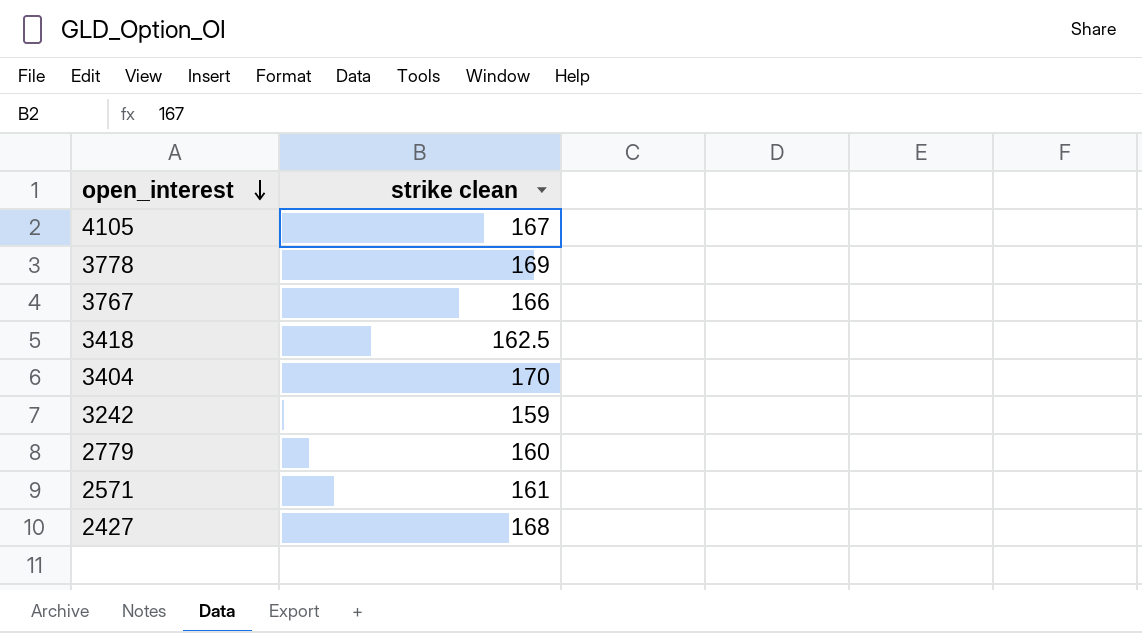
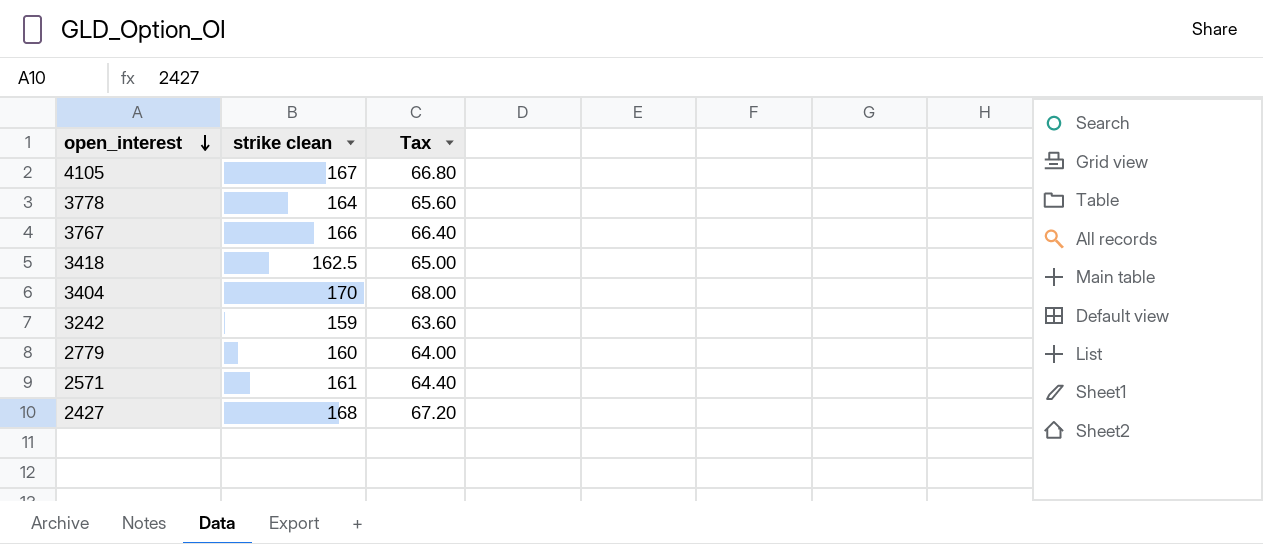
column Tax | formula: none -> [strike clean] * 0.4
3778 | strike clean: 169 -> 164

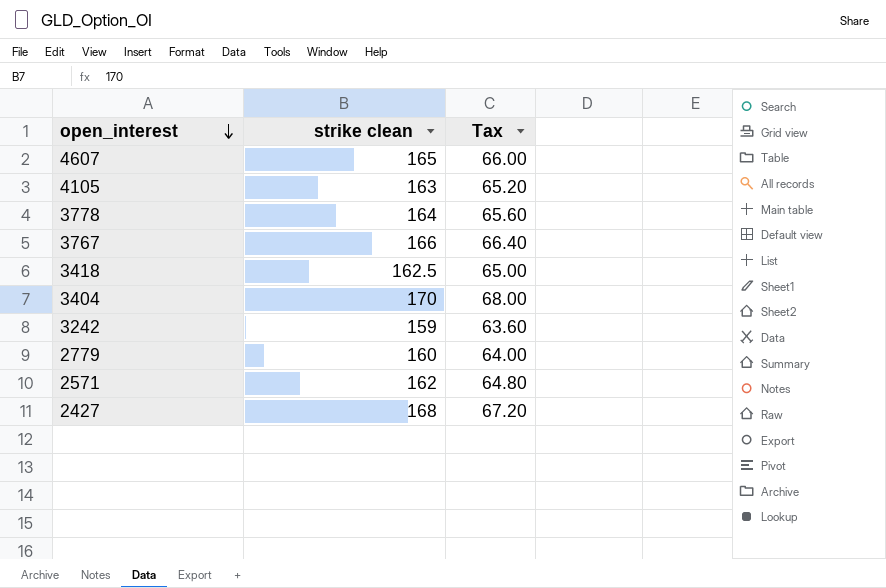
row 4607: none -> 165 | 66.00
4105 | strike clean: 167 -> 163
4105 | Tax: 66.80 -> 65.20
2571 | strike clean: 161 -> 162
2571 | Tax: 64.40 -> 64.80

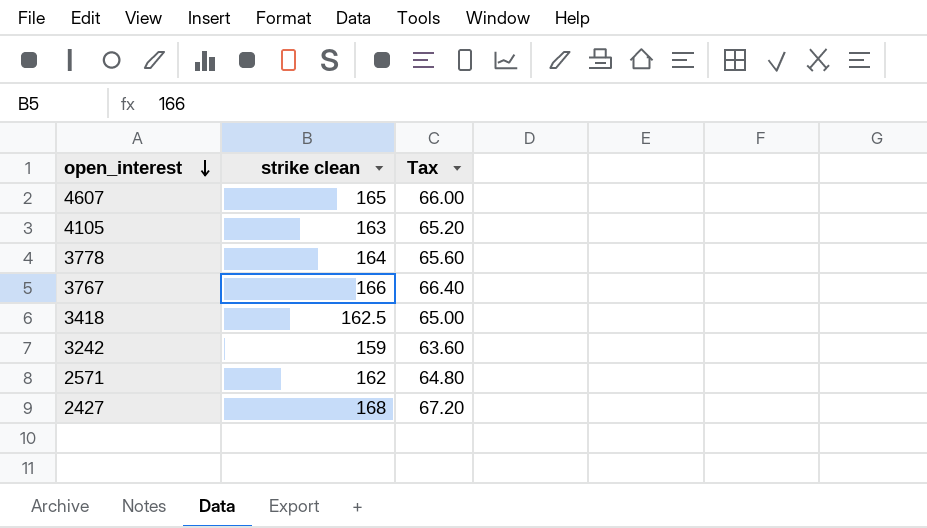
row 3404: 170 | 68.00 -> none
row 2779: 160 | 64.00 -> none

